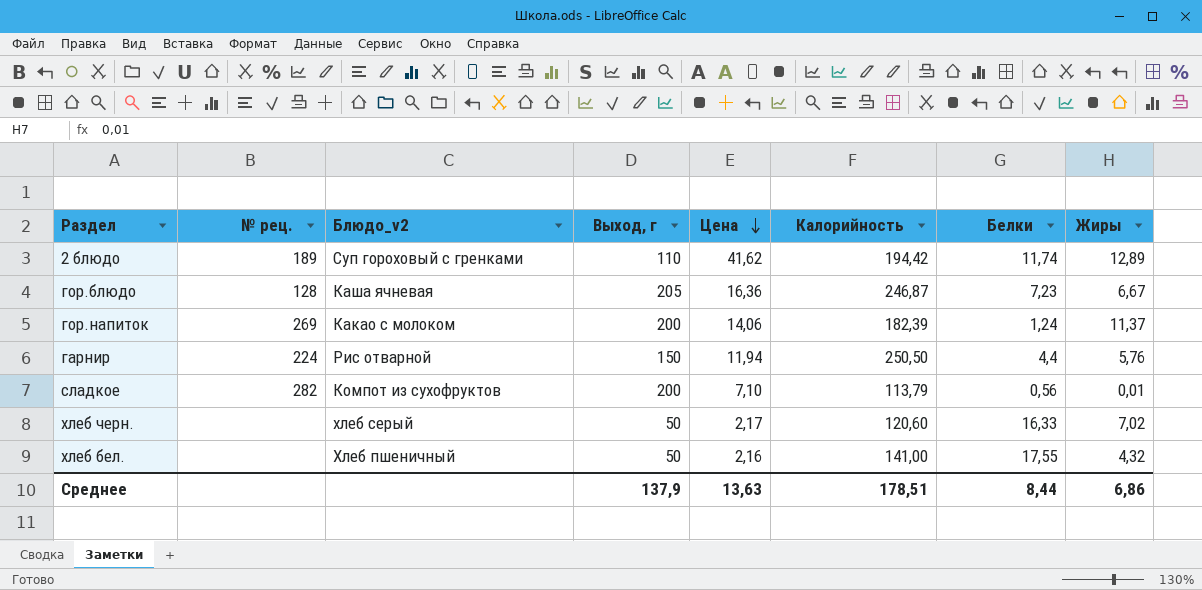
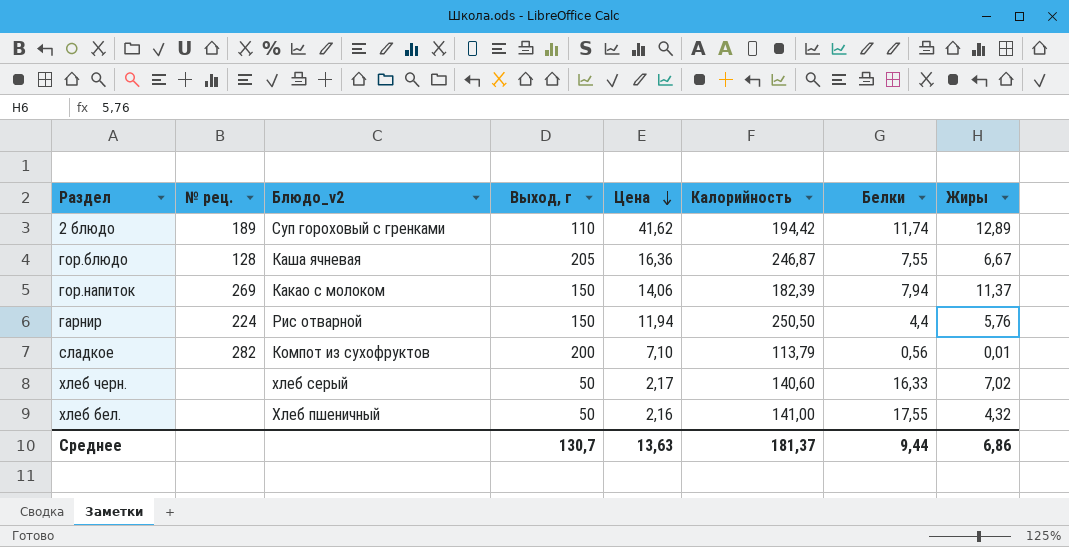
гор.блюдо | Белки: 7,23 -> 7,55
гор.напиток | Выход, г: 200 -> 150
гор.напиток | Белки: 1,24 -> 7,94
хлеб черн. | Калорийность: 120,60 -> 140,60
Среднее | Выход, г: 137,9 -> 130,7
Среднее | Калорийность: 178,51 -> 181,37
Среднее | Белки: 8,44 -> 9,44

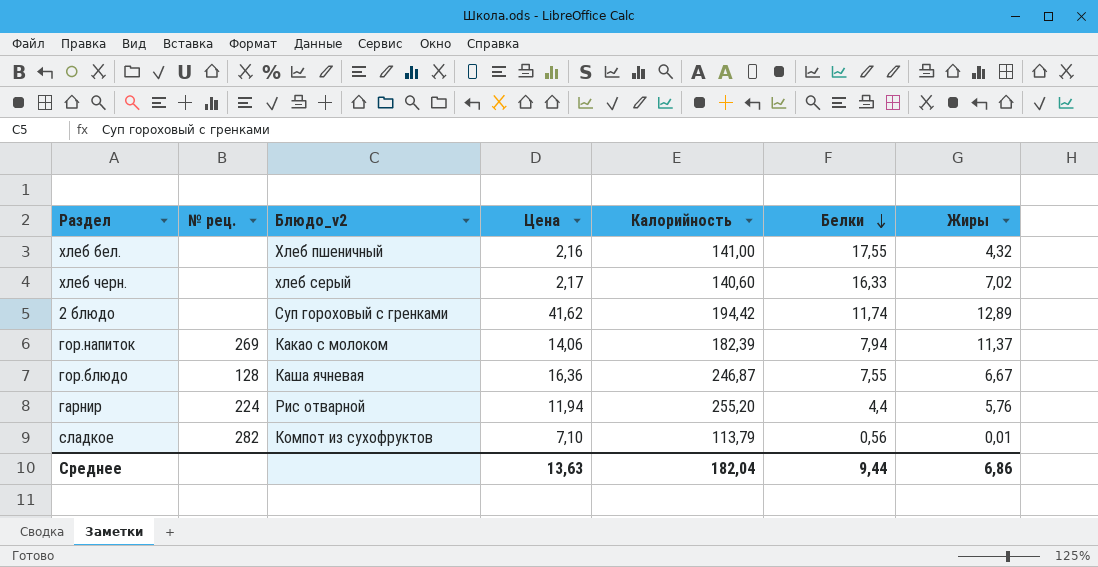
row order: Цена descending -> Белки descending
column Выход, г | position: 4 -> none
2 блюдо | № рец.: 189 -> none
гарнир | Калорийность: 250,50 -> 255,20
Среднее | Калорийность: 181,37 -> 182,04

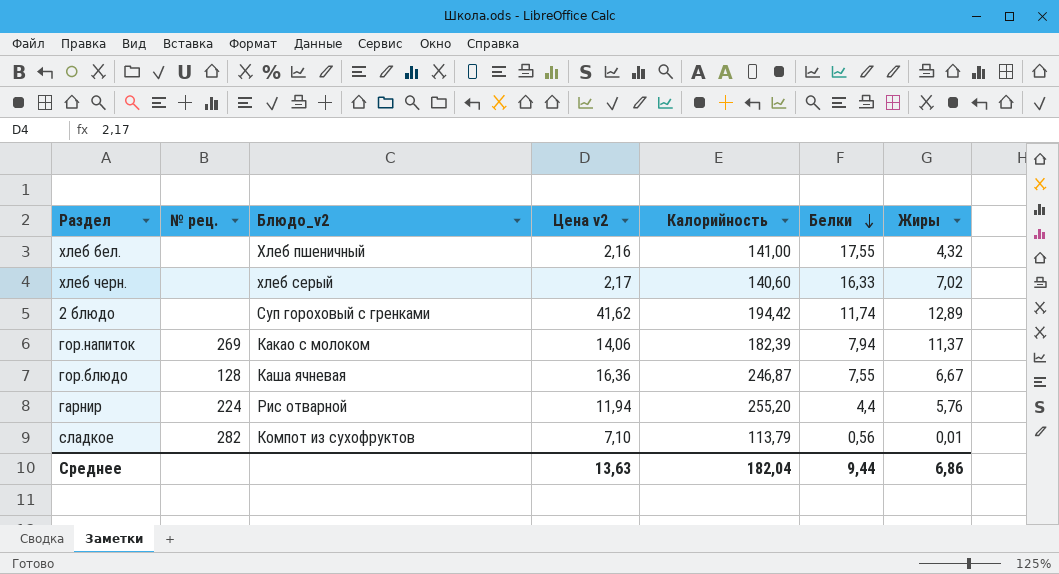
column name: Цена -> Цена v2

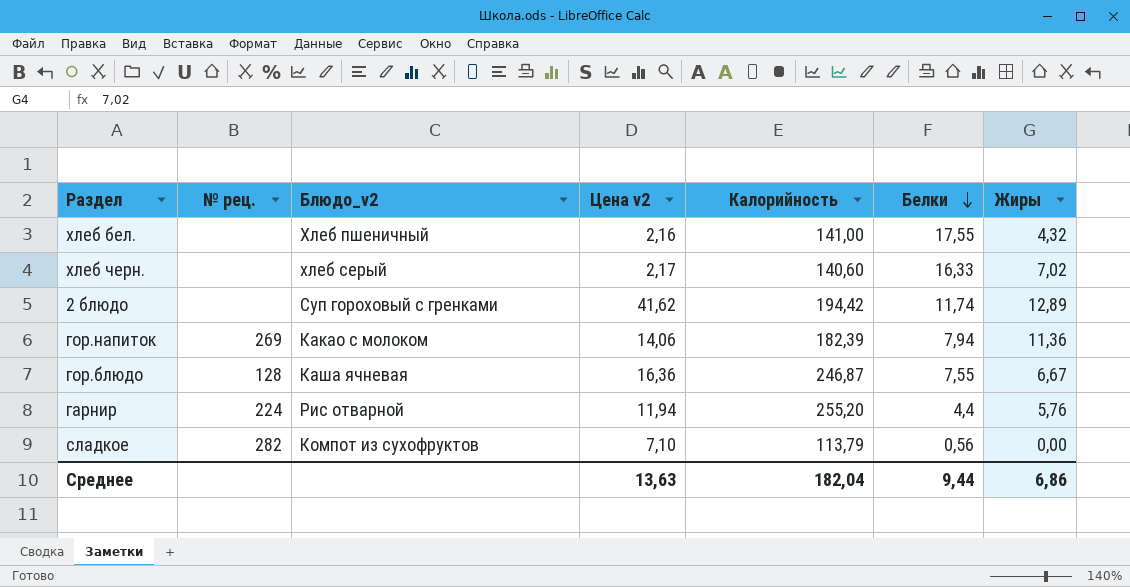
гор.напиток | Жиры: 11,37 -> 11,36
сладкое | Жиры: 0,01 -> 0,00

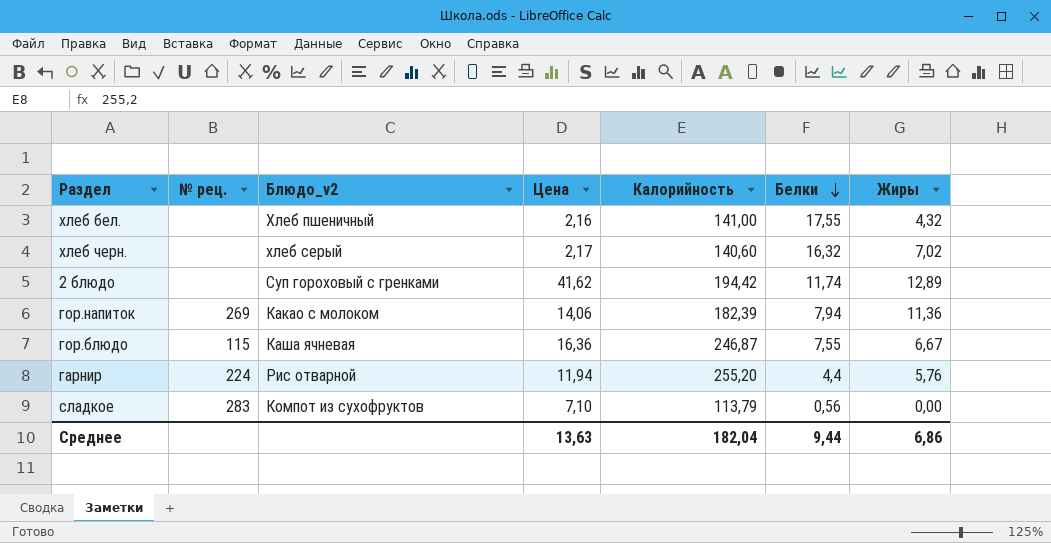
column name: Цена v2 -> Цена
хлеб черн. | Белки: 16,33 -> 16,32
гор.блюдо | № рец.: 128 -> 115
сладкое | № рец.: 282 -> 283

